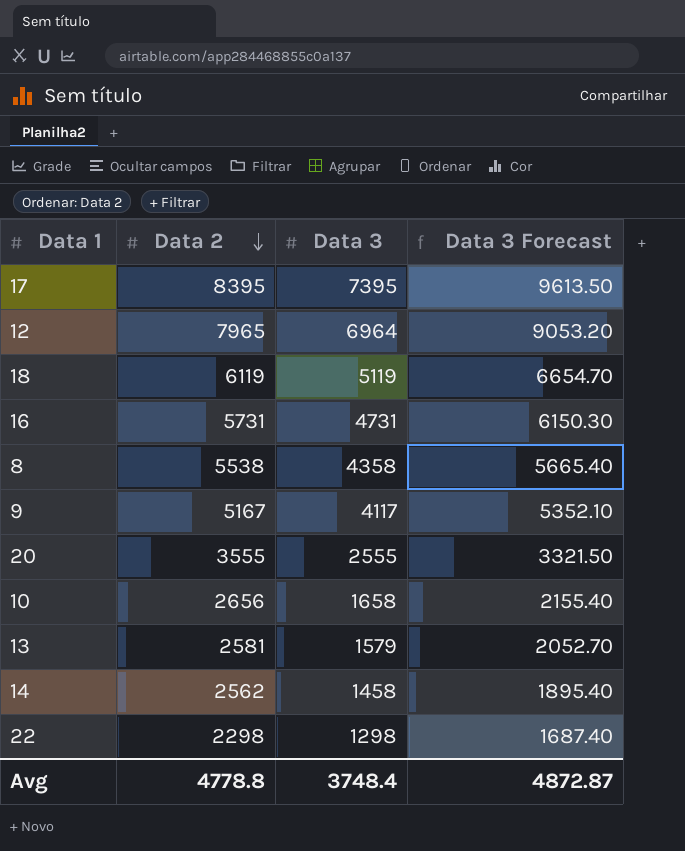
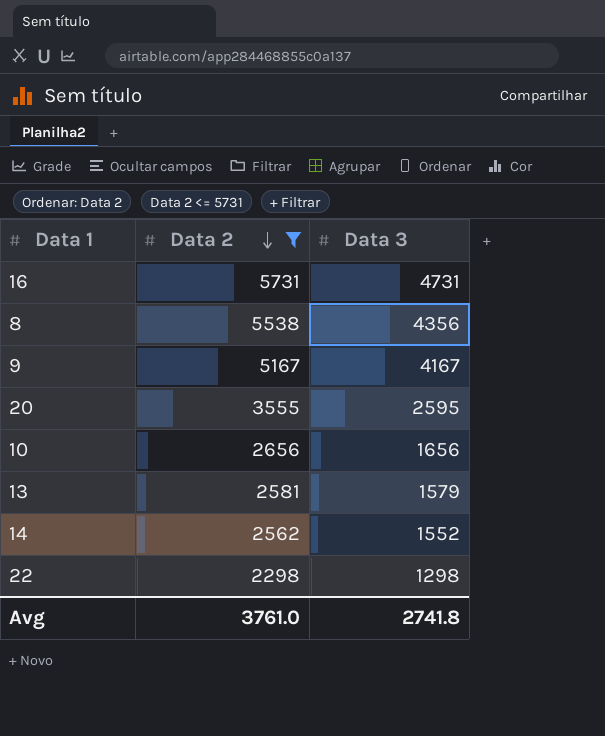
filter: none -> Data 2 <= 5731
column Data 3 Forecast | formula: [Data 3] * 1.3 -> none
8 | Data 3: 4358 -> 4356
9 | Data 3: 4117 -> 4167
20 | Data 3: 2555 -> 2595
10 | Data 3: 1658 -> 1656
14 | Data 3: 1458 -> 1552
Avg | Data 2: 4778.8 -> 3761.0
Avg | Data 3: 3748.4 -> 2741.8

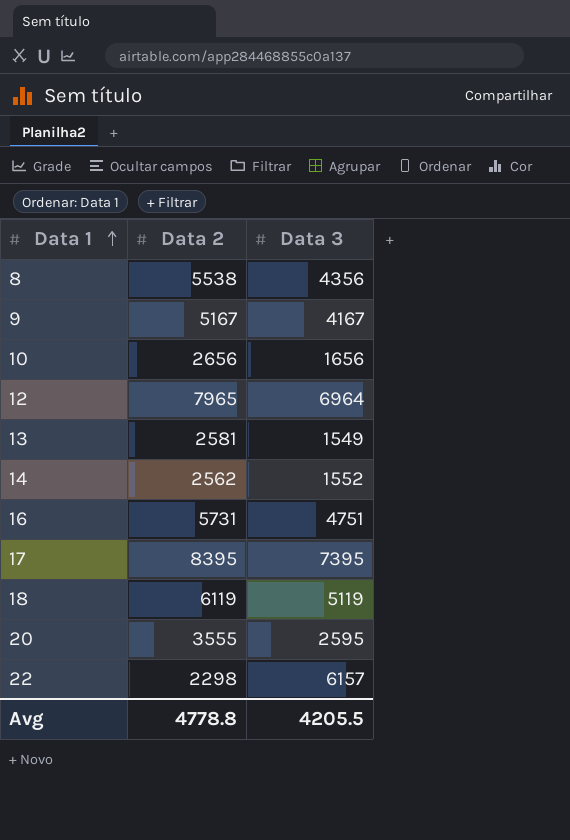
filter: Data 2 <= 5731 -> none
row order: Data 2 descending -> Data 1 ascending
13 | Data 3: 1579 -> 1549
16 | Data 3: 4731 -> 4751
22 | Data 3: 1298 -> 6157
Avg | Data 2: 3761.0 -> 4778.8
Avg | Data 3: 2741.8 -> 4205.5

